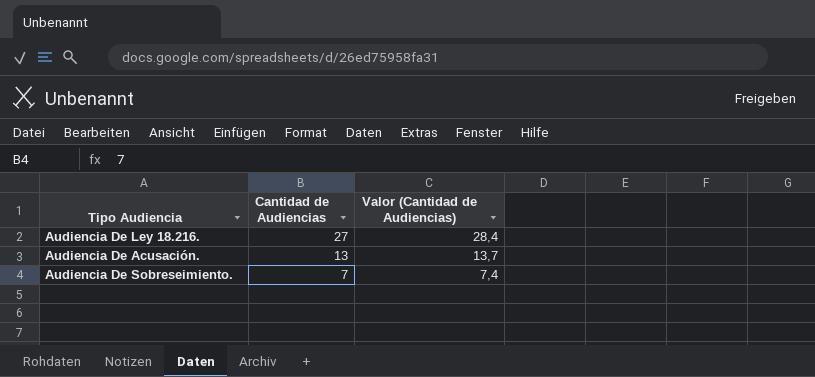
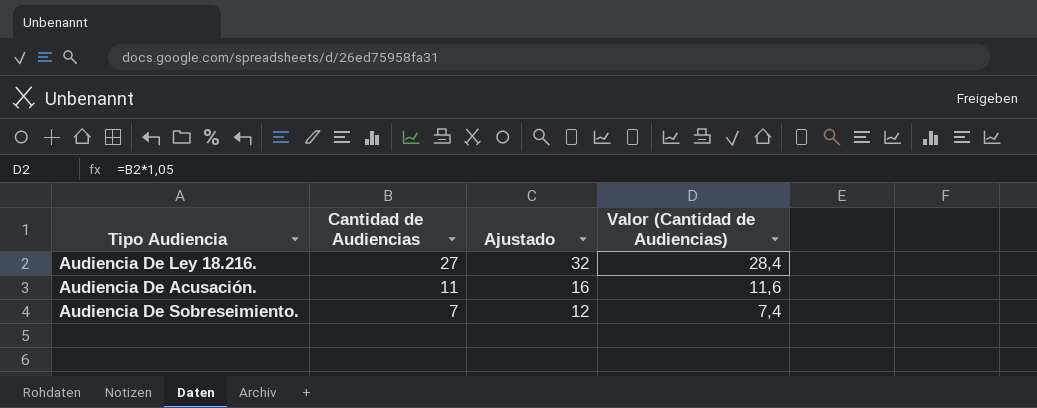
column Ajustado | formula: none -> [Cantidad de Audiencias] + 5
Audiencia De Acusación. | Cantidad de Audiencias: 13 -> 11
Audiencia De Acusación. | Valor (Cantidad de Audiencias): 13,7 -> 11,6

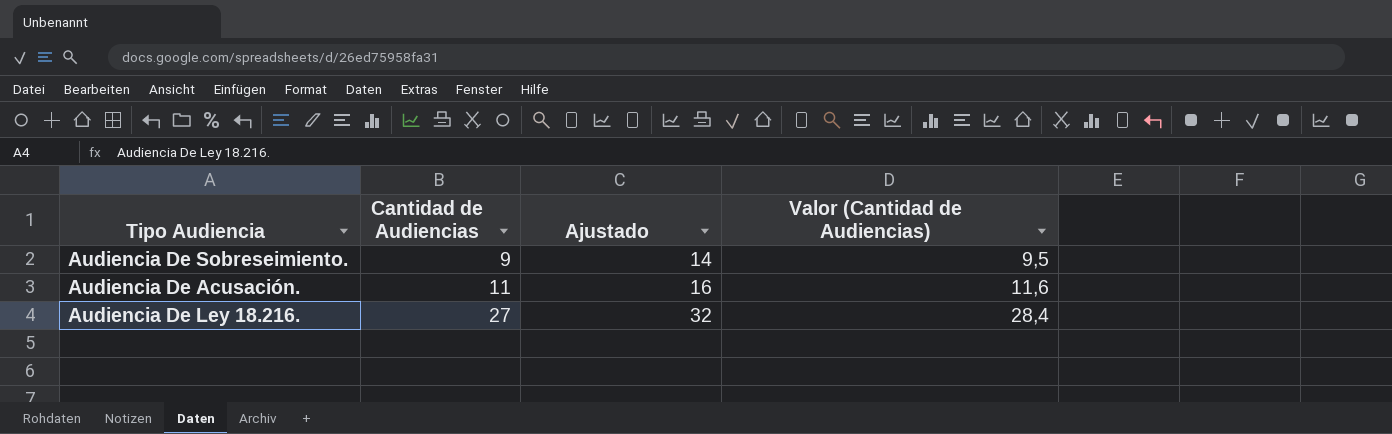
row order: Cantidad de Audiencias descending -> Cantidad de Audiencias ascending
Audiencia De Sobreseimiento. | Cantidad de Audiencias: 7 -> 9
Audiencia De Sobreseimiento. | Ajustado: 12 -> 14
Audiencia De Sobreseimiento. | Valor (Cantidad de Audiencias): 7,4 -> 9,5

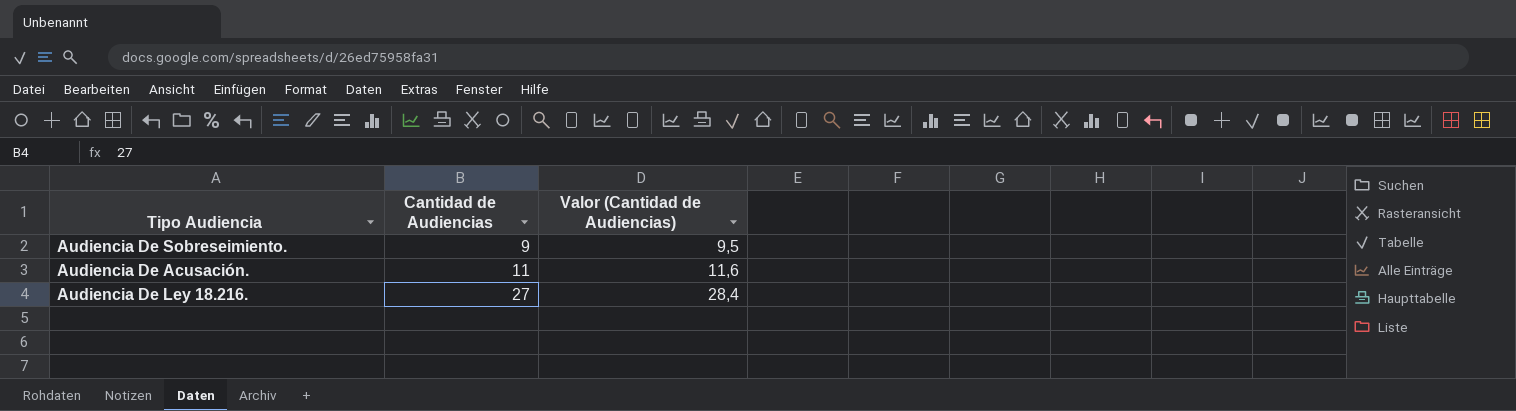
column Ajustado | formula: [Cantidad de Audiencias] + 5 -> none

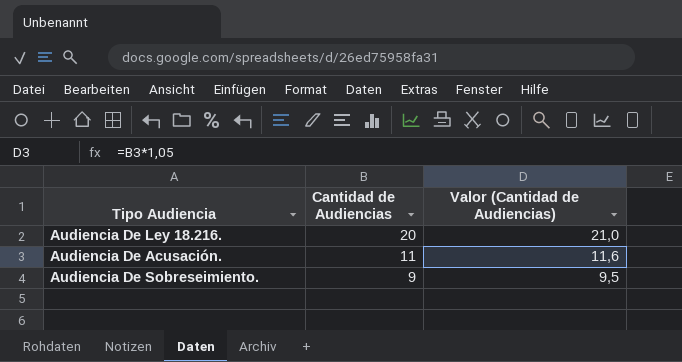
row order: Cantidad de Audiencias ascending -> Cantidad de Audiencias descending
Audiencia De Ley 18.216. | Cantidad de Audiencias: 27 -> 20
Audiencia De Ley 18.216. | Valor (Cantidad de Audiencias): 28,4 -> 21,0

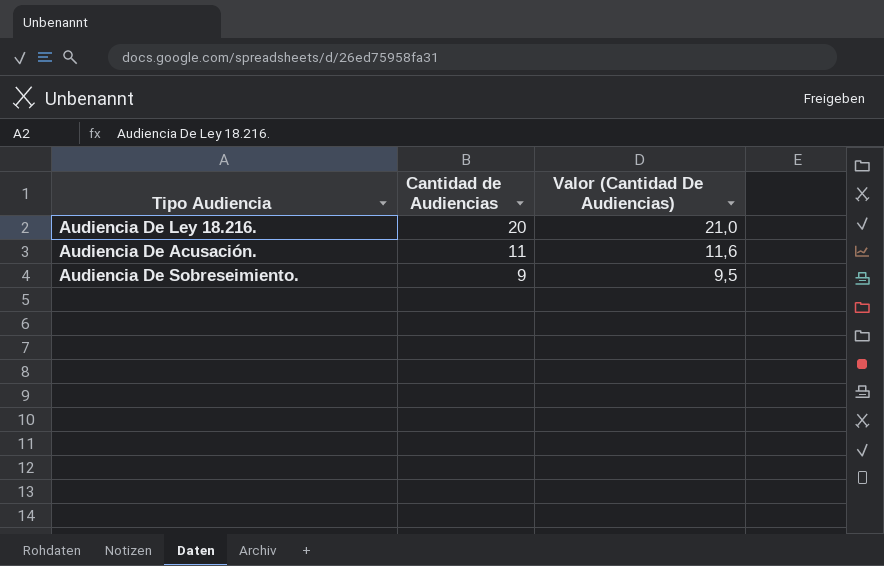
column name: Valor (Cantidad de Audiencias) -> Valor (Cantidad De Audiencias)

